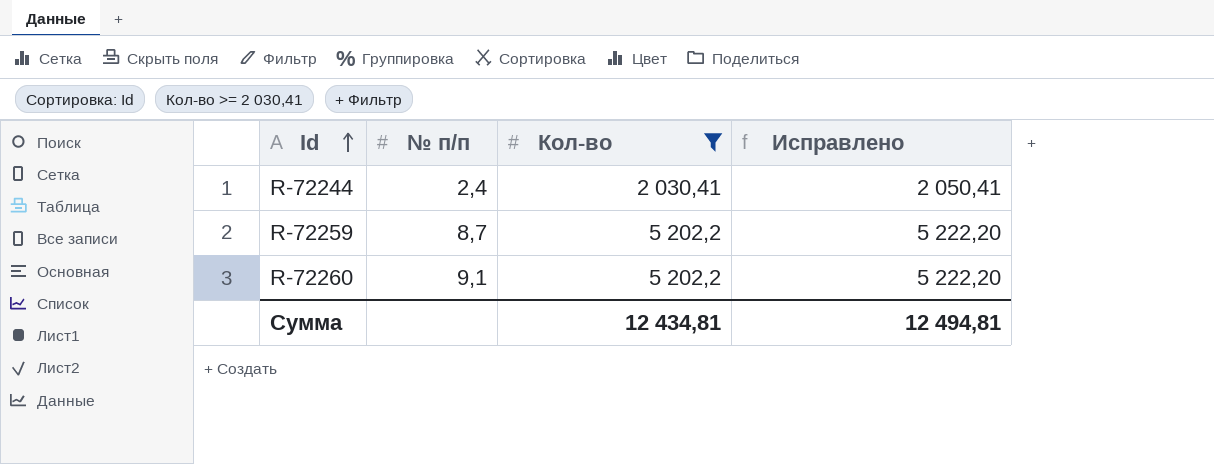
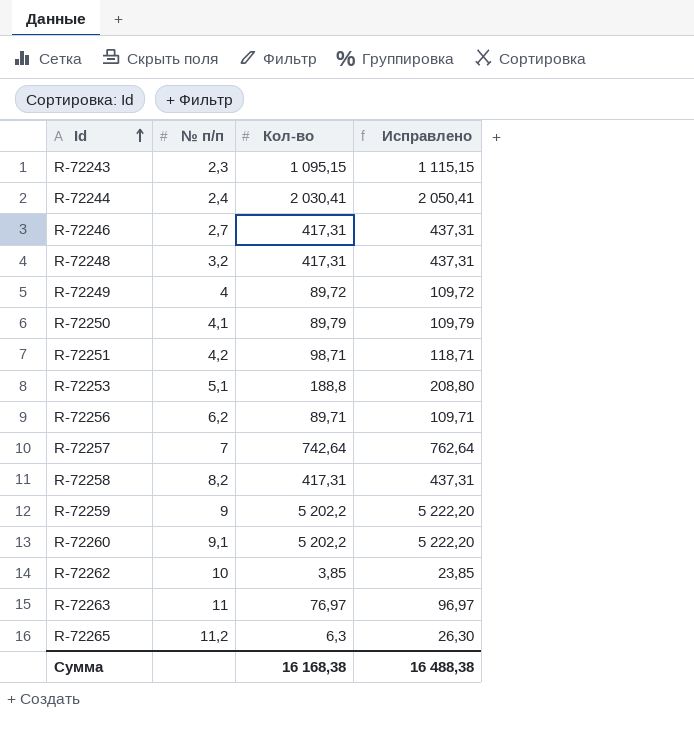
filter: Кол-во >= 2 030,41 -> none
R-72259 | № п/п: 8,7 -> 9
Сумма | Кол-во: 12 434,81 -> 16 168,38
Сумма | Исправлено: 12 494,81 -> 16 488,38

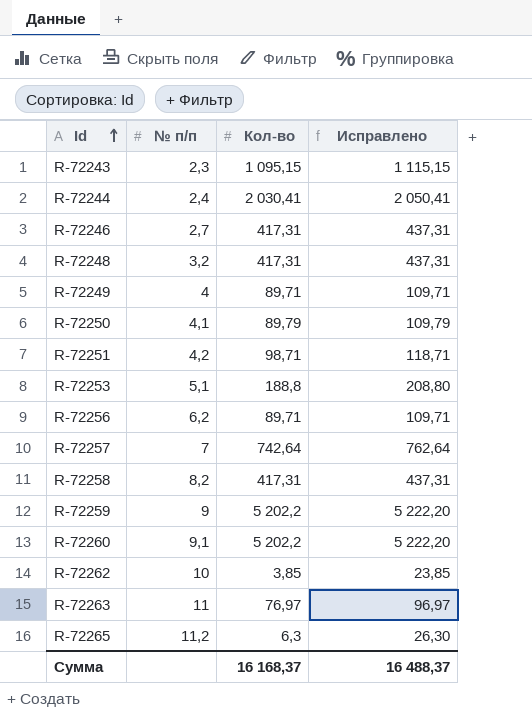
R-72249 | Кол-во: 89,72 -> 89,71
R-72249 | Исправлено: 109,72 -> 109,71
Сумма | Кол-во: 16 168,38 -> 16 168,37
Сумма | Исправлено: 16 488,38 -> 16 488,37

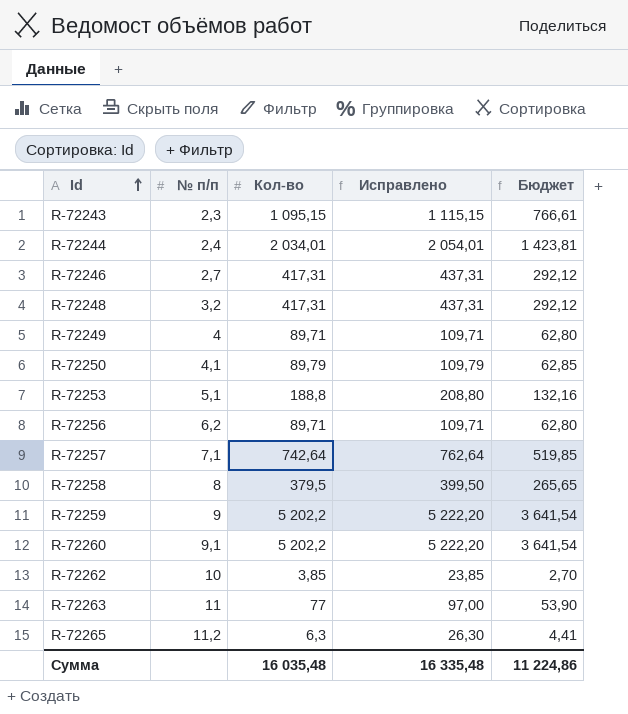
column Бюджет | formula: none -> [Кол-во] * 0,7
row R-72251: 4,2 | 98,71 | 118,71 -> none
R-72244 | Кол-во: 2 030,41 -> 2 034,01
R-72244 | Исправлено: 2 050,41 -> 2 054,01
R-72257 | № п/п: 7 -> 7,1
R-72258 | № п/п: 8,2 -> 8
R-72258 | Кол-во: 417,31 -> 379,5
R-72258 | Исправлено: 437,31 -> 399,50
R-72263 | Кол-во: 76,97 -> 77
R-72263 | Исправлено: 96,97 -> 97,00
Сумма | Кол-во: 16 168,37 -> 16 035,48
Сумма | Исправлено: 16 488,37 -> 16 335,48

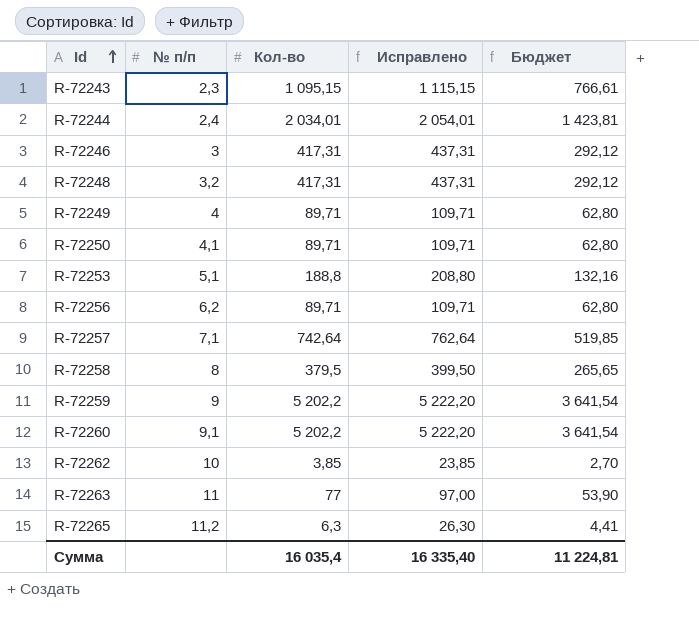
R-72246 | № п/п: 2,7 -> 3
R-72250 | Кол-во: 89,79 -> 89,71
R-72250 | Исправлено: 109,79 -> 109,71
R-72250 | Бюджет: 62,85 -> 62,80
Сумма | Кол-во: 16 035,48 -> 16 035,4
Сумма | Исправлено: 16 335,48 -> 16 335,40
Сумма | Бюджет: 11 224,86 -> 11 224,81

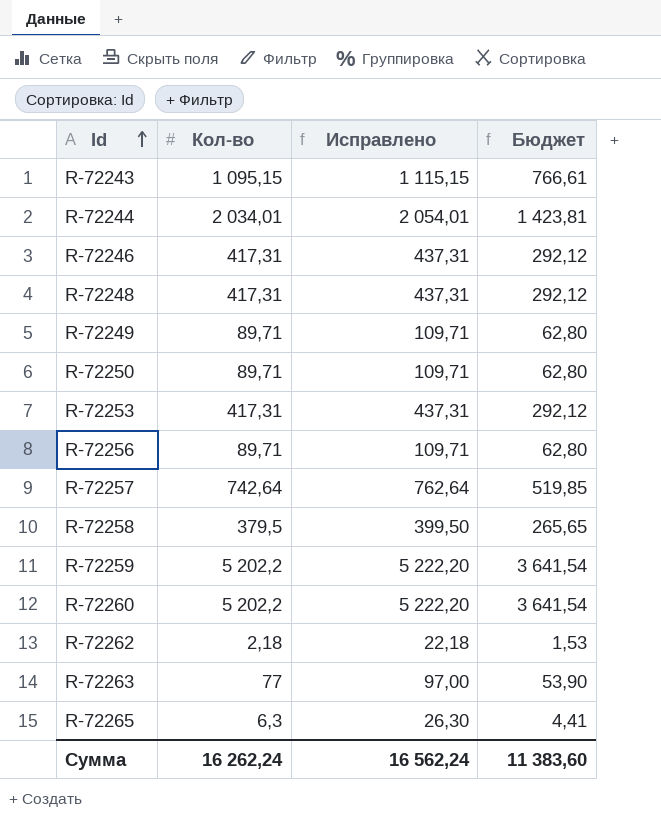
column № п/п | position: 2 -> none
R-72253 | Кол-во: 188,8 -> 417,31
R-72253 | Исправлено: 208,80 -> 437,31
R-72253 | Бюджет: 132,16 -> 292,12
R-72262 | Кол-во: 3,85 -> 2,18
R-72262 | Исправлено: 23,85 -> 22,18
R-72262 | Бюджет: 2,70 -> 1,53
Сумма | Кол-во: 16 035,4 -> 16 262,24
Сумма | Исправлено: 16 335,40 -> 16 562,24
Сумма | Бюджет: 11 224,81 -> 11 383,60

